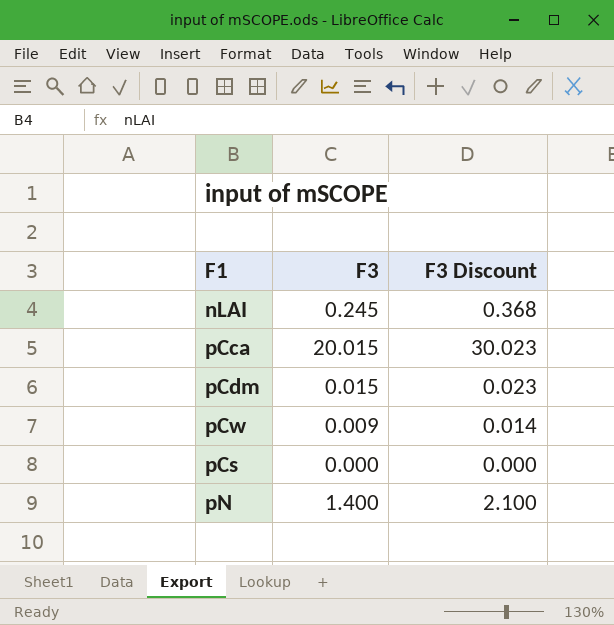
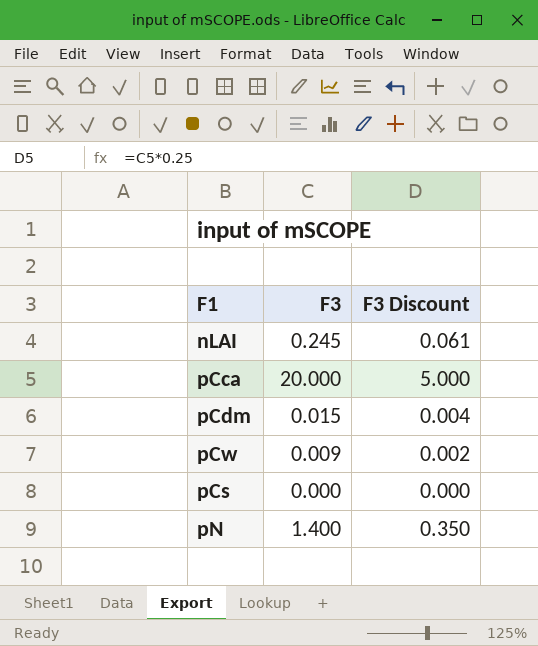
column F3 Discount | formula: [F3] * 1.5 -> [F3] * 0.25
pCca | F3: 20.015 -> 20.000

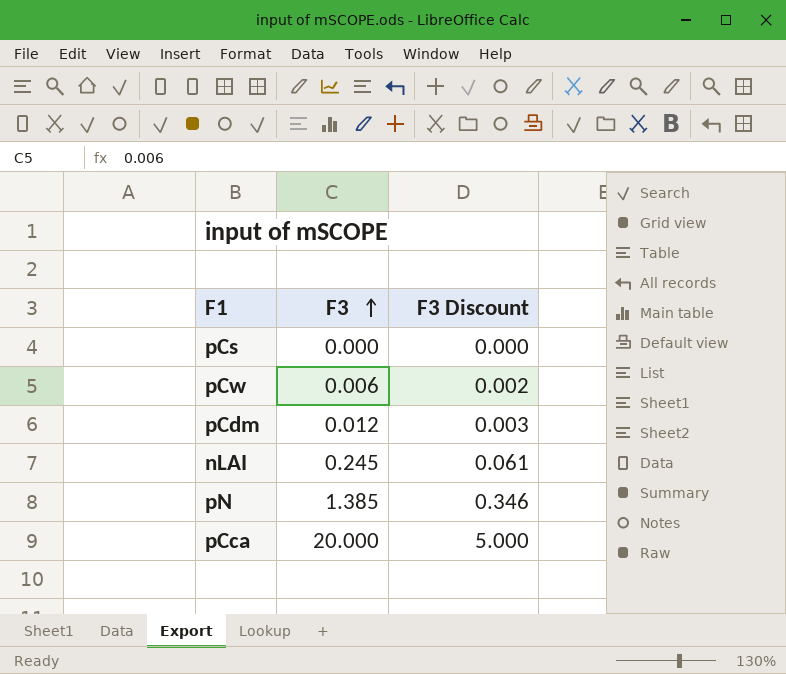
row order: none -> F3 ascending
pCw | F3: 0.009 -> 0.006
pCdm | F3: 0.015 -> 0.012
pCdm | F3 Discount: 0.004 -> 0.003
pN | F3: 1.400 -> 1.385
pN | F3 Discount: 0.350 -> 0.346

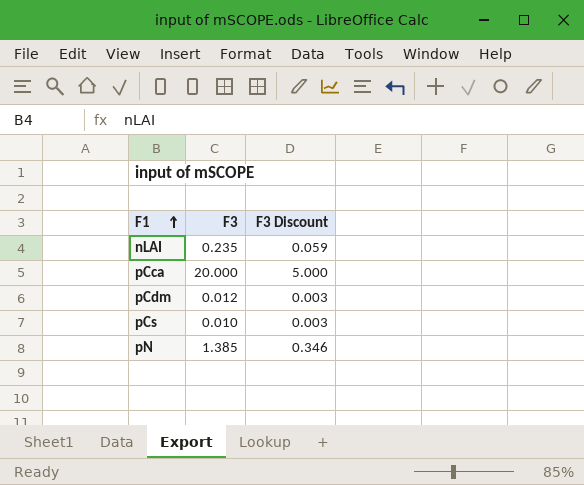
row order: F3 ascending -> F1 ascending
row pCw: 0.006 | 0.002 -> none
nLAI | F3: 0.245 -> 0.235
nLAI | F3 Discount: 0.061 -> 0.059
pCs | F3: 0.000 -> 0.010
pCs | F3 Discount: 0.000 -> 0.003

